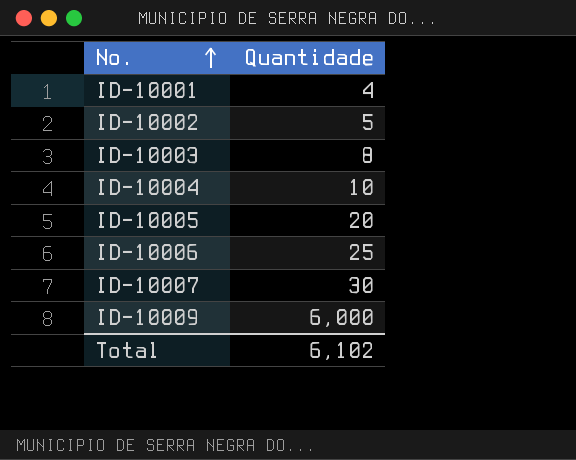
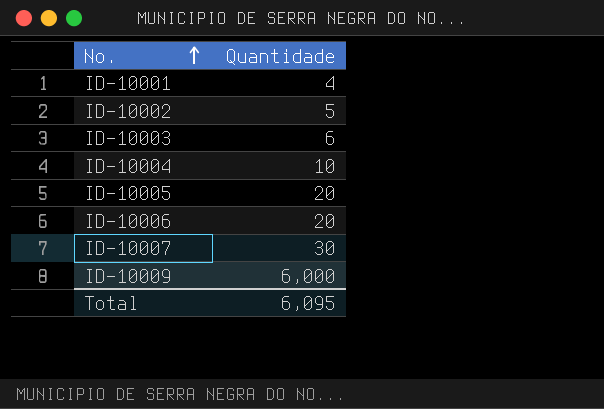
ID-10003 | Quantidade: 8 -> 6
ID-10006 | Quantidade: 25 -> 20
Total | Quantidade: 6,102 -> 6,095

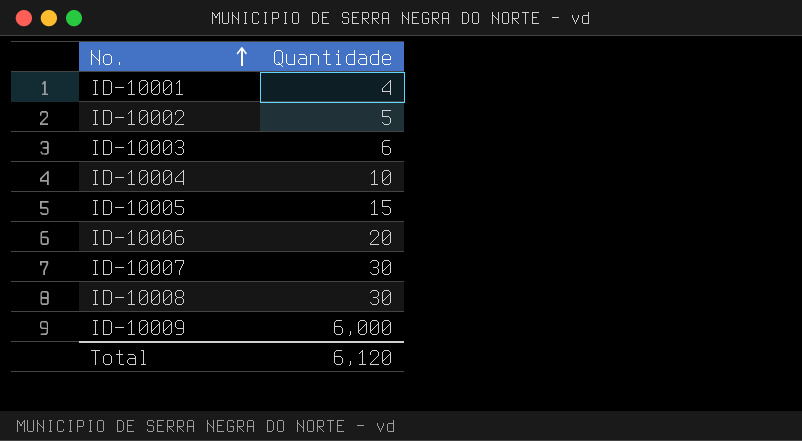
ID-10005 | Quantidade: 20 -> 15
row ID-10008: none -> 30
Total | Quantidade: 6,095 -> 6,120

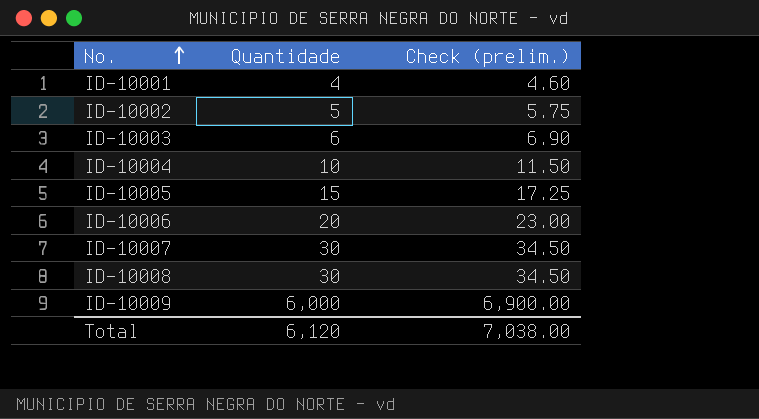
column Check (prelim.) | formula: none -> [Quantidade] * 1.15

